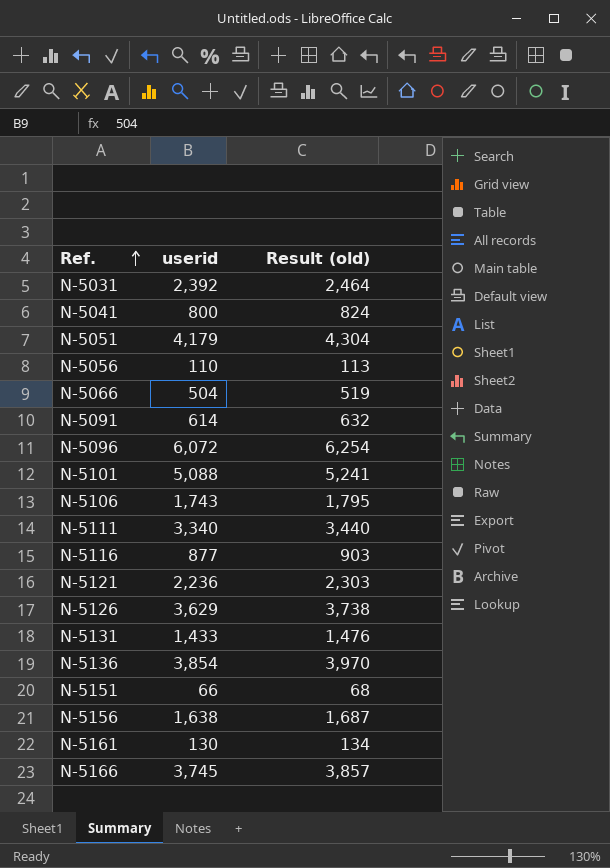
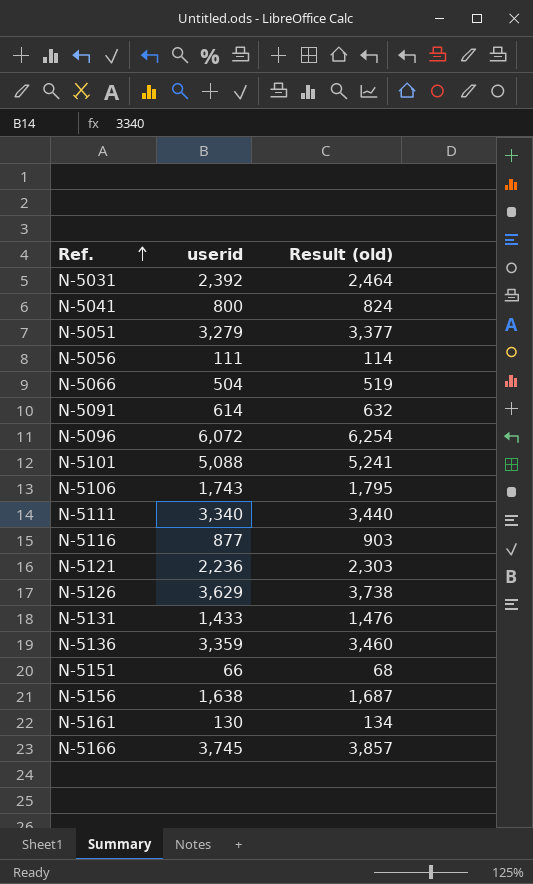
N-5051 | userid: 4,179 -> 3,279
N-5051 | Result (old): 4,304 -> 3,377
N-5056 | userid: 110 -> 111
N-5056 | Result (old): 113 -> 114
N-5136 | userid: 3,854 -> 3,359
N-5136 | Result (old): 3,970 -> 3,460

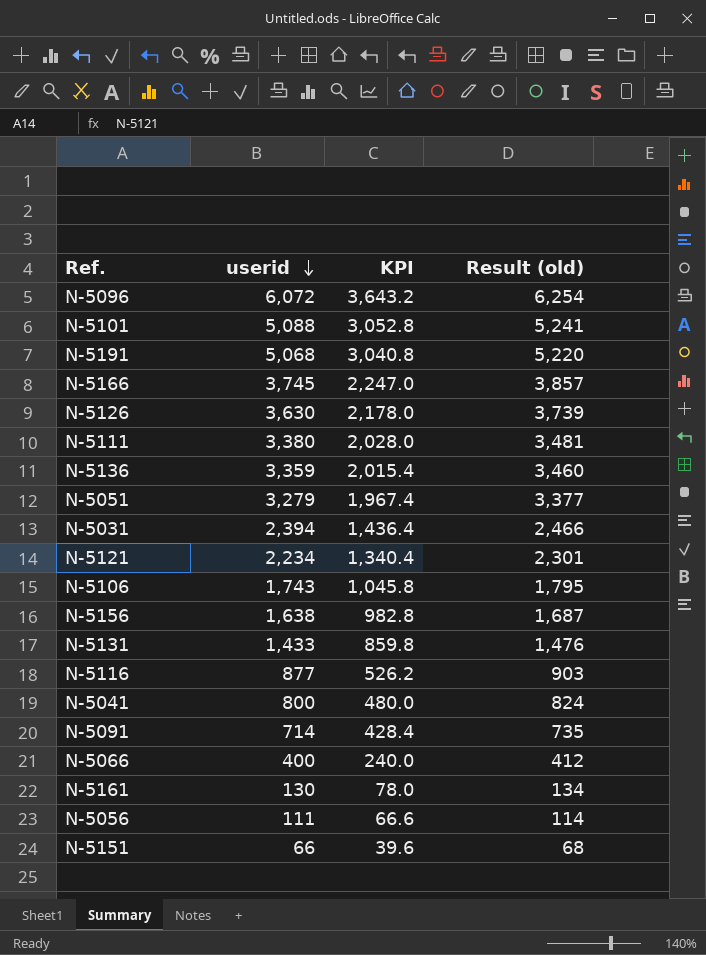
row order: Ref. ascending -> userid descending
column KPI | formula: none -> [userid] * 0.6
row N-5191: none -> 5,068 | 3,040.8 | 5,220
N-5126 | userid: 3,629 -> 3,630
N-5126 | Result (old): 3,738 -> 3,739
N-5111 | userid: 3,340 -> 3,380
N-5111 | Result (old): 3,440 -> 3,481
N-5031 | userid: 2,392 -> 2,394
N-5031 | Result (old): 2,464 -> 2,466
N-5121 | userid: 2,236 -> 2,234
N-5121 | Result (old): 2,303 -> 2,301
N-5091 | userid: 614 -> 714
N-5091 | Result (old): 632 -> 735
N-5066 | userid: 504 -> 400
N-5066 | Result (old): 519 -> 412

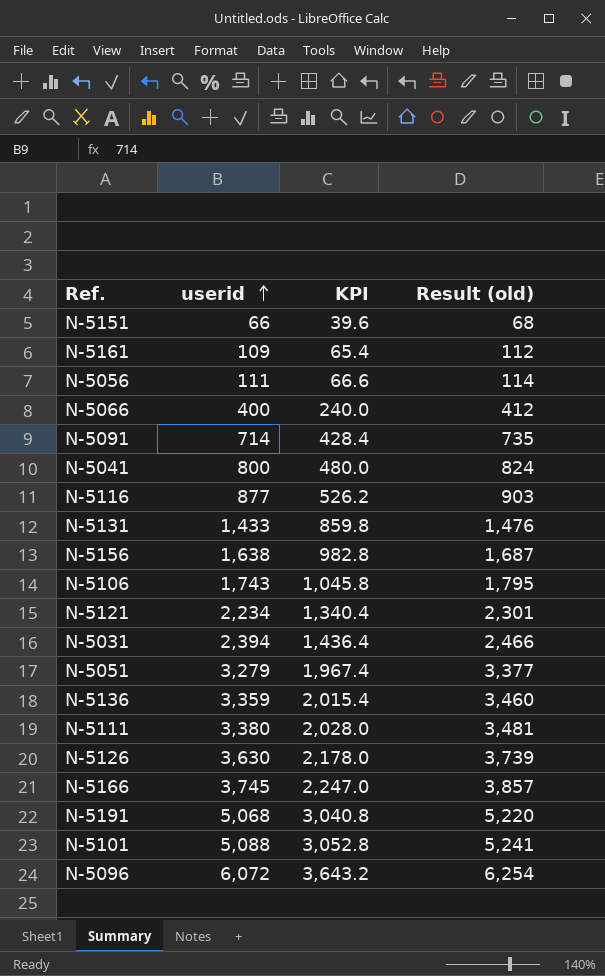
row order: userid descending -> userid ascending
N-5161 | userid: 130 -> 109
N-5161 | KPI: 78.0 -> 65.4
N-5161 | Result (old): 134 -> 112

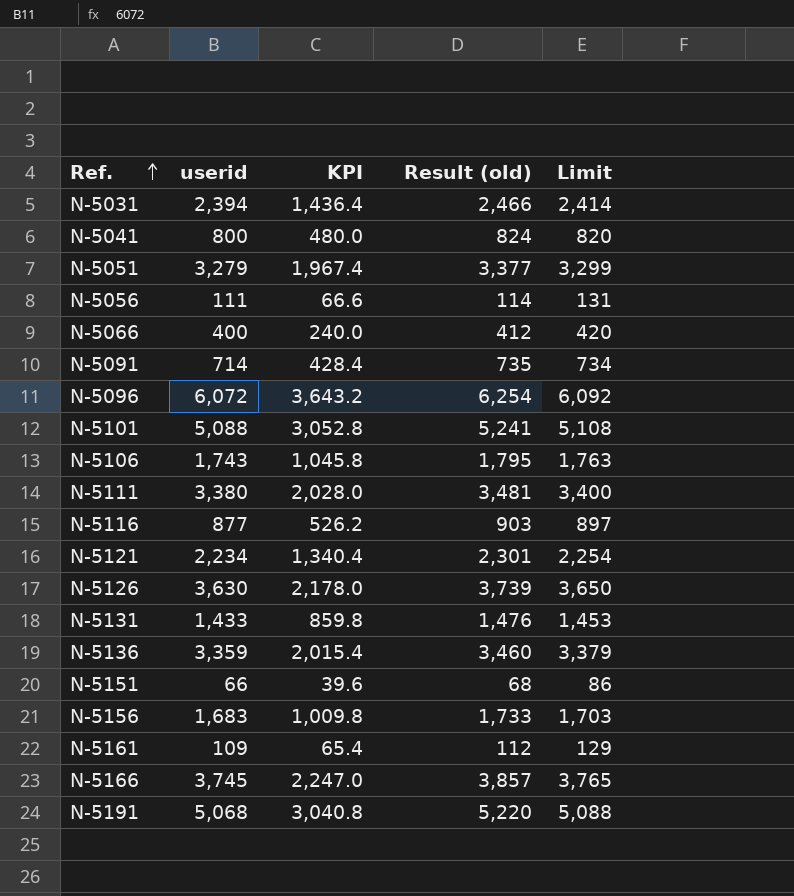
row order: userid ascending -> Ref. ascending
column Limit | formula: none -> [userid] + 20
N-5156 | userid: 1,638 -> 1,683
N-5156 | KPI: 982.8 -> 1,009.8
N-5156 | Result (old): 1,687 -> 1,733

